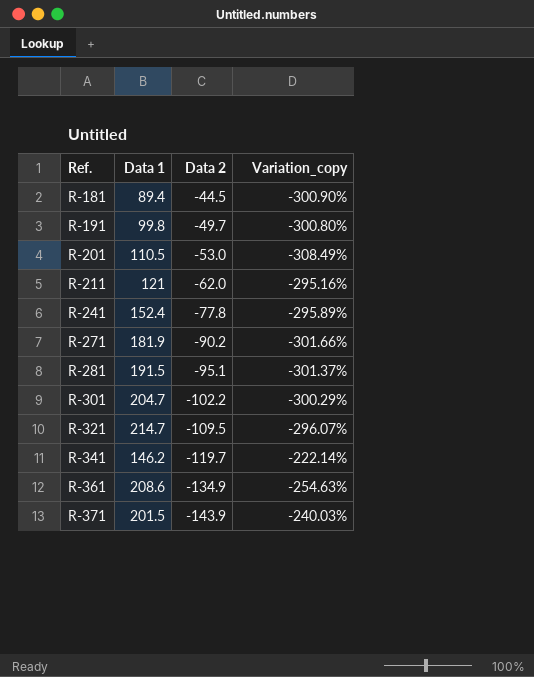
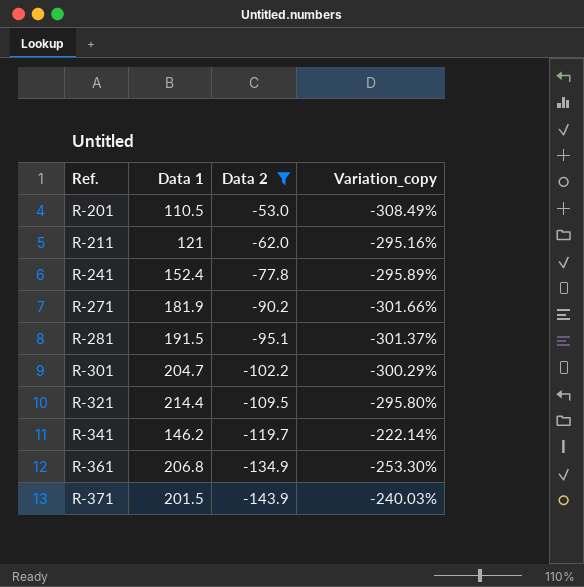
filter: none -> Data 2 <= -53.0
R-321 | Data 1: 214.7 -> 214.4
R-321 | Variation_copy: -296.07% -> -295.80%
R-361 | Data 1: 208.6 -> 206.8
R-361 | Variation_copy: -254.63% -> -253.30%

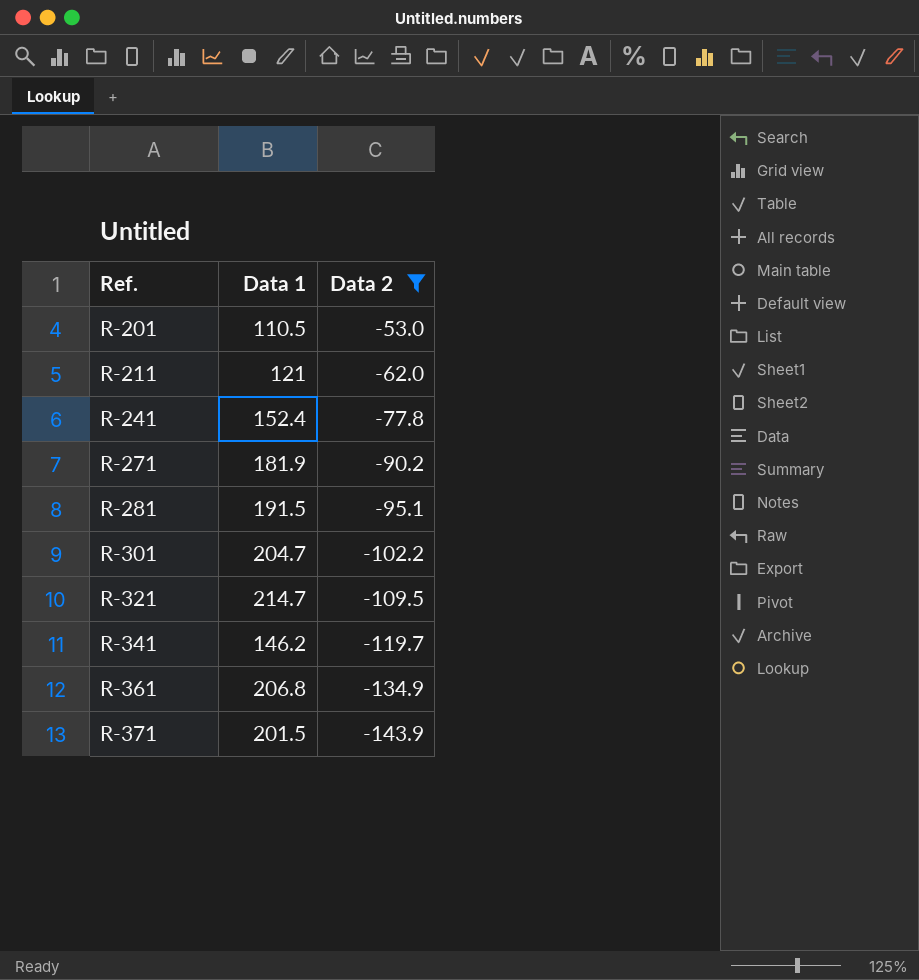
column Variation_copy | formula: ([Data 1] - [Data 2]) / [Data 2] -> none
R-321 | Data 1: 214.4 -> 214.7

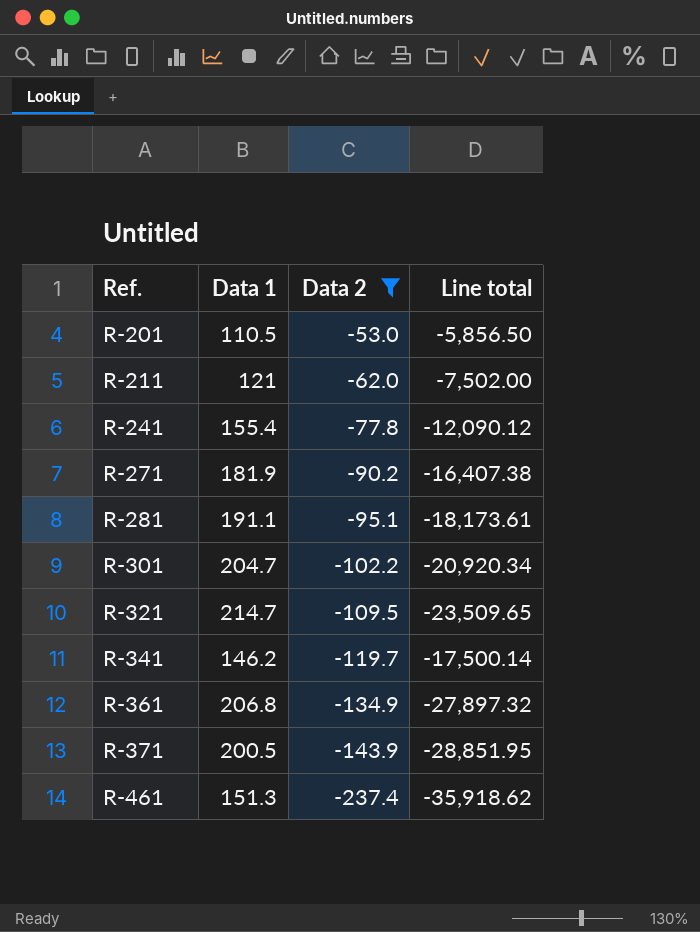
column Line total | formula: none -> [Data 1] * [Data 2]
R-241 | Data 1: 152.4 -> 155.4
R-281 | Data 1: 191.5 -> 191.1
R-371 | Data 1: 201.5 -> 200.5
row R-461: none -> 151.3 | -237.4 | -35,918.62

